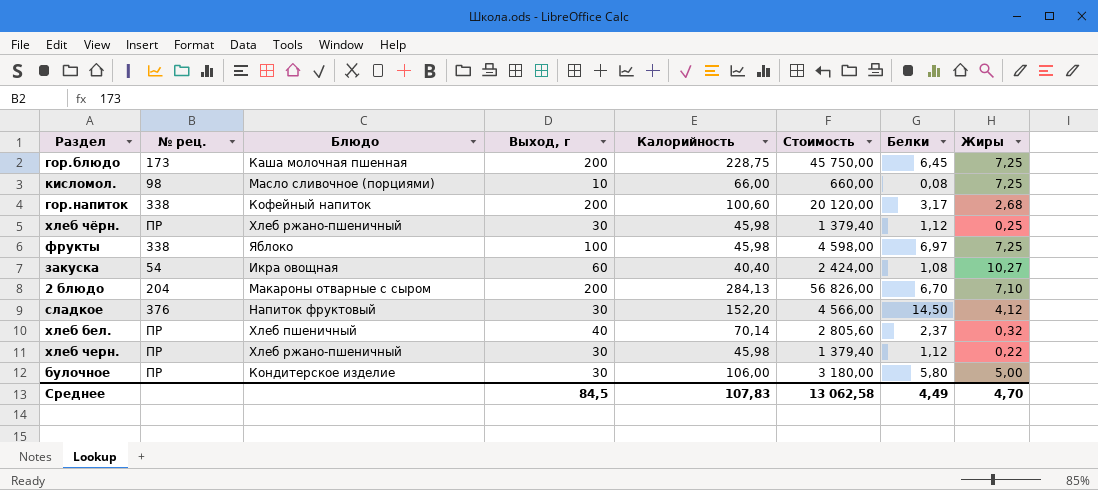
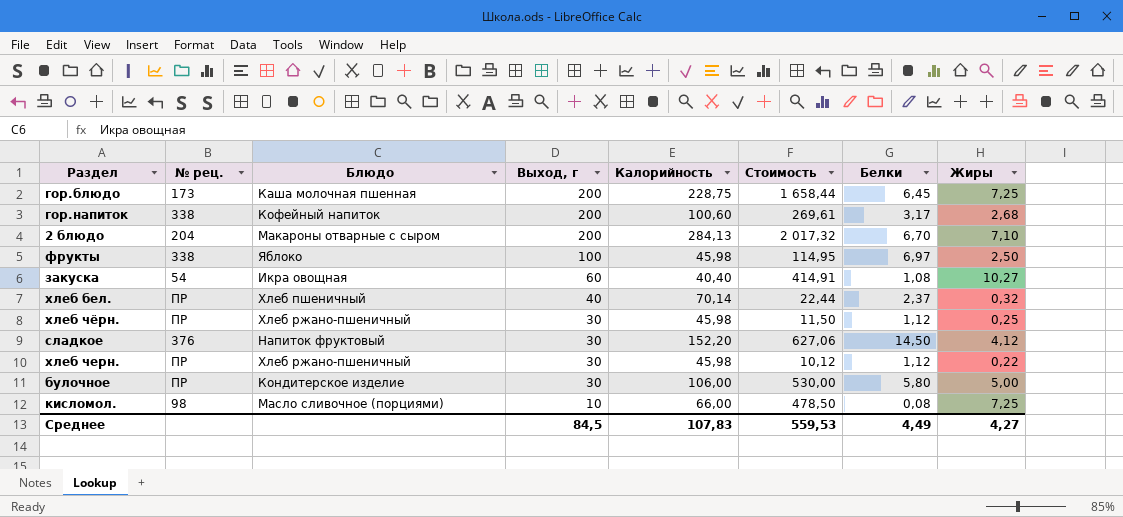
row order: none -> Выход, г descending
column Стоимость | formula: [Выход, г] * [Калорийность] -> [Калорийность] * [Жиры]
фрукты | Жиры: 7,25 -> 2,50
Среднее | Стоимость: 13 062,58 -> 559,53
Среднее | Жиры: 4,70 -> 4,27

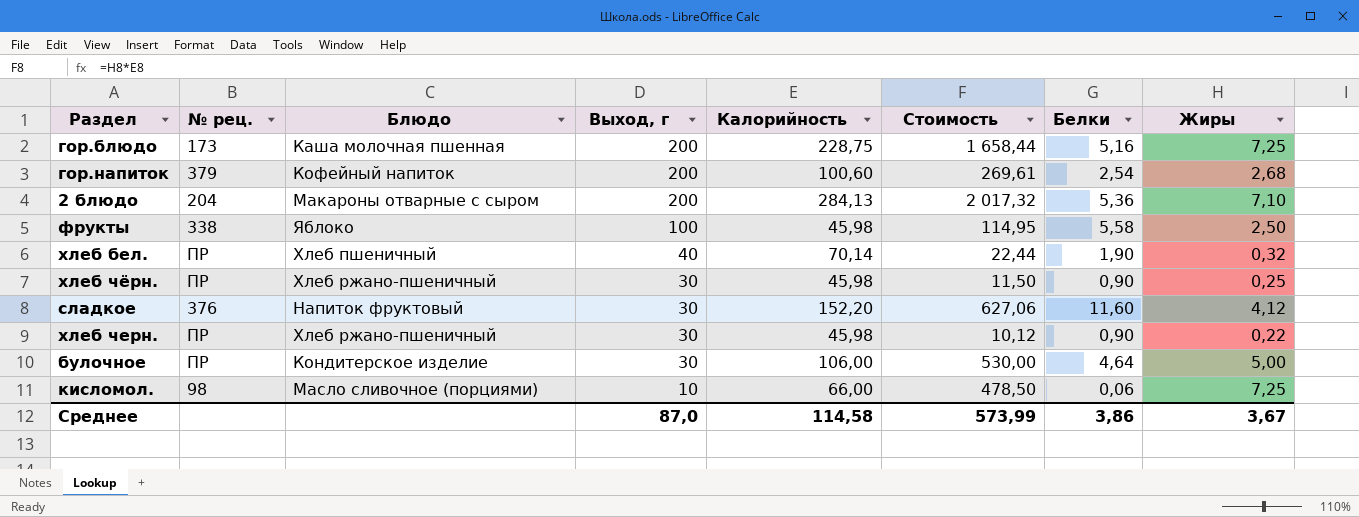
row закуска: 54 | Икра овощная | 60 | 40,40 | 414,91 | 1,08 | 10,27 -> none
гор.блюдо | Белки: 6,45 -> 5,16
гор.напиток | № рец.: 338 -> 379
гор.напиток | Белки: 3,17 -> 2,54
2 блюдо | Белки: 6,70 -> 5,36
фрукты | Белки: 6,97 -> 5,58
хлеб бел. | Белки: 2,37 -> 1,90
хлеб чёрн. | Белки: 1,12 -> 0,90
сладкое | Белки: 14,50 -> 11,60
хлеб черн. | Белки: 1,12 -> 0,90
булочное | Белки: 5,80 -> 4,64
кисломол. | Белки: 0,08 -> 0,06
Среднее | Выход, г: 84,5 -> 87,0
Среднее | Калорийность: 107,83 -> 114,58
Среднее | Стоимость: 559,53 -> 573,99
Среднее | Белки: 4,49 -> 3,86
Среднее | Жиры: 4,27 -> 3,67

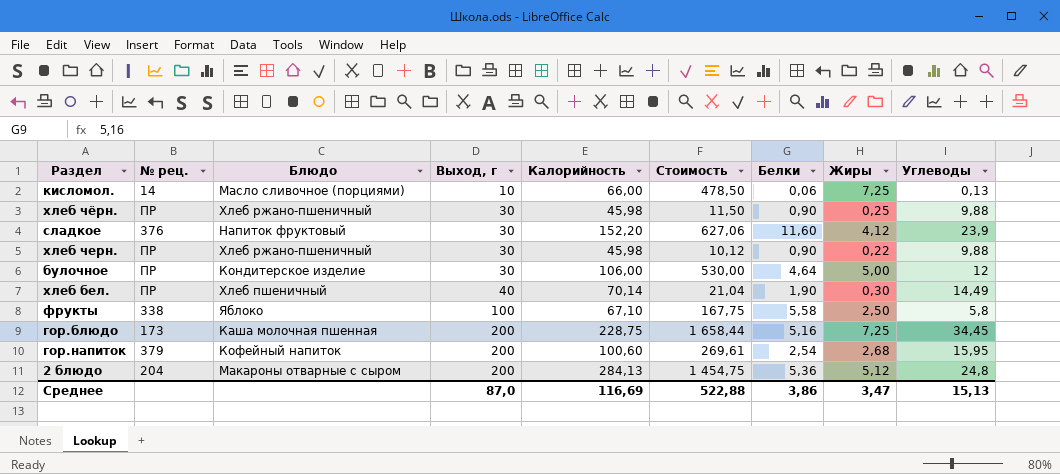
row order: Выход, г descending -> Выход, г ascending
column Углеводы | position: none -> 9
кисломол. | № рец.: 98 -> 14
хлеб бел. | Стоимость: 22,44 -> 21,04
хлеб бел. | Жиры: 0,32 -> 0,30
фрукты | Калорийность: 45,98 -> 67,10
фрукты | Стоимость: 114,95 -> 167,75
2 блюдо | Стоимость: 2 017,32 -> 1 454,75
2 блюдо | Жиры: 7,10 -> 5,12
Среднее | Калорийность: 114,58 -> 116,69
Среднее | Стоимость: 573,99 -> 522,88
Среднее | Жиры: 3,67 -> 3,47

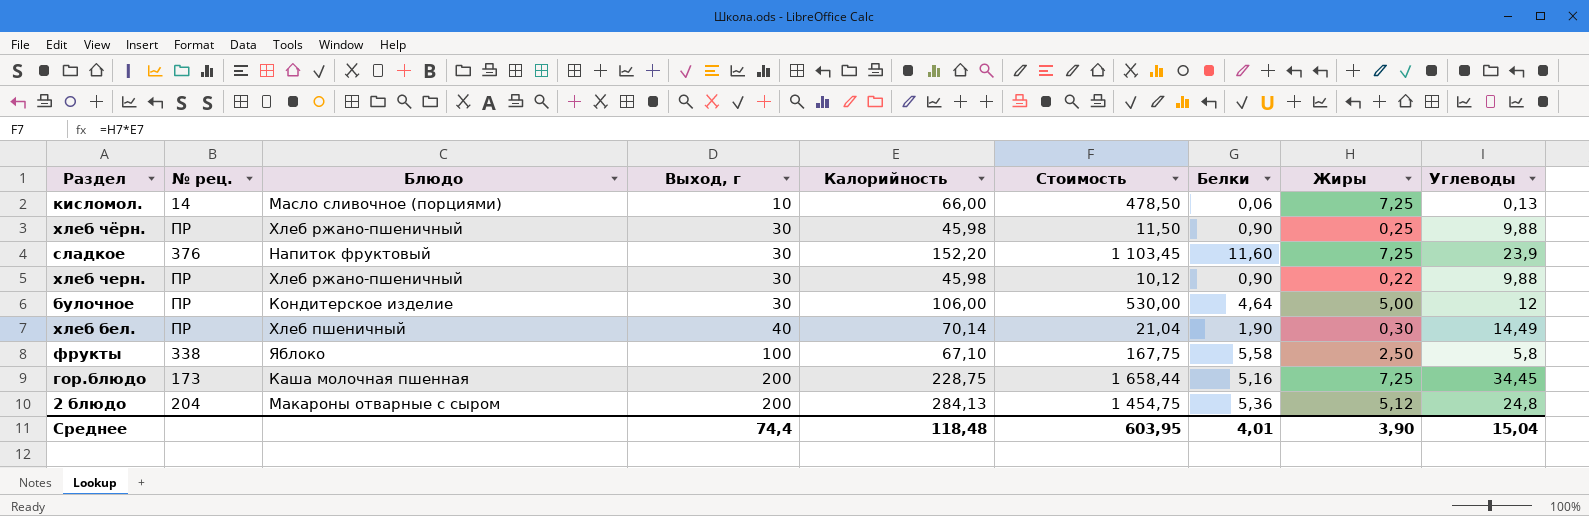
row гор.напиток: 379 | Кофейный напиток | 200 | 100,60 | 269,61 | 2,54 | 2,68 | 15,95 -> none
сладкое | Стоимость: 627,06 -> 1 103,45
сладкое | Жиры: 4,12 -> 7,25
Среднее | Выход, г: 87,0 -> 74,4
Среднее | Калорийность: 116,69 -> 118,48
Среднее | Стоимость: 522,88 -> 603,95
Среднее | Белки: 3,86 -> 4,01
Среднее | Жиры: 3,47 -> 3,90
Среднее | Углеводы: 15,13 -> 15,04

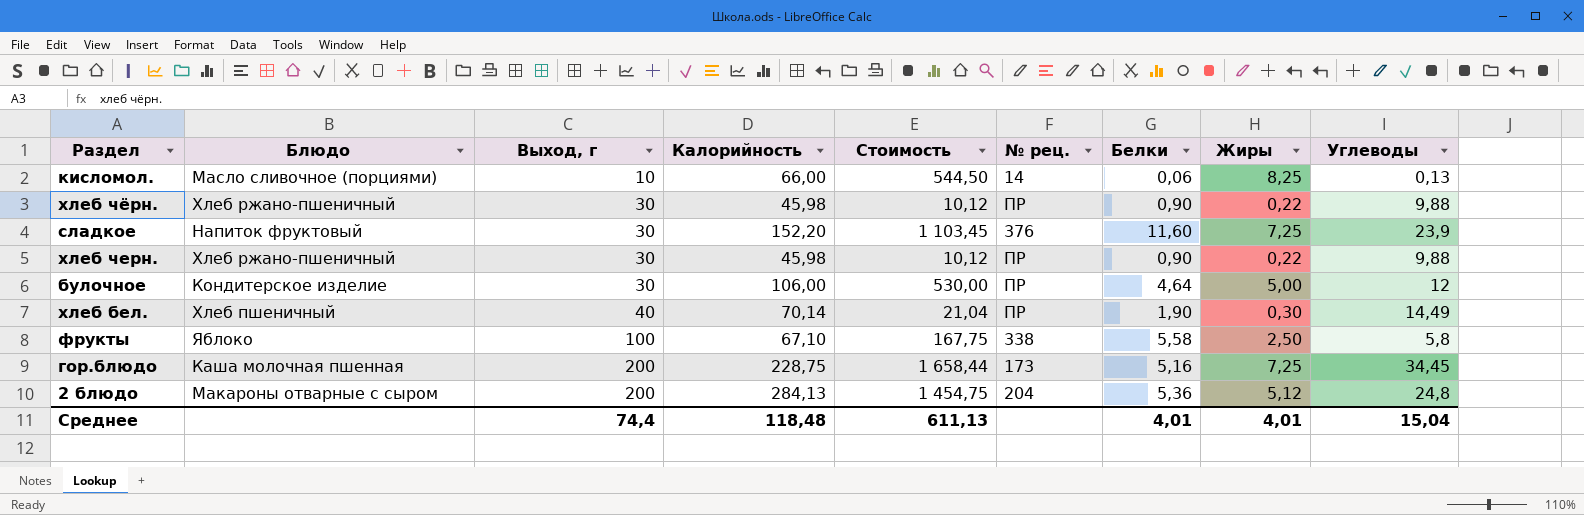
column № рец. | position: 2 -> 6
кисломол. | Стоимость: 478,50 -> 544,50
кисломол. | Жиры: 7,25 -> 8,25
хлеб чёрн. | Стоимость: 11,50 -> 10,12
хлеб чёрн. | Жиры: 0,25 -> 0,22
Среднее | Стоимость: 603,95 -> 611,13
Среднее | Жиры: 3,90 -> 4,01

